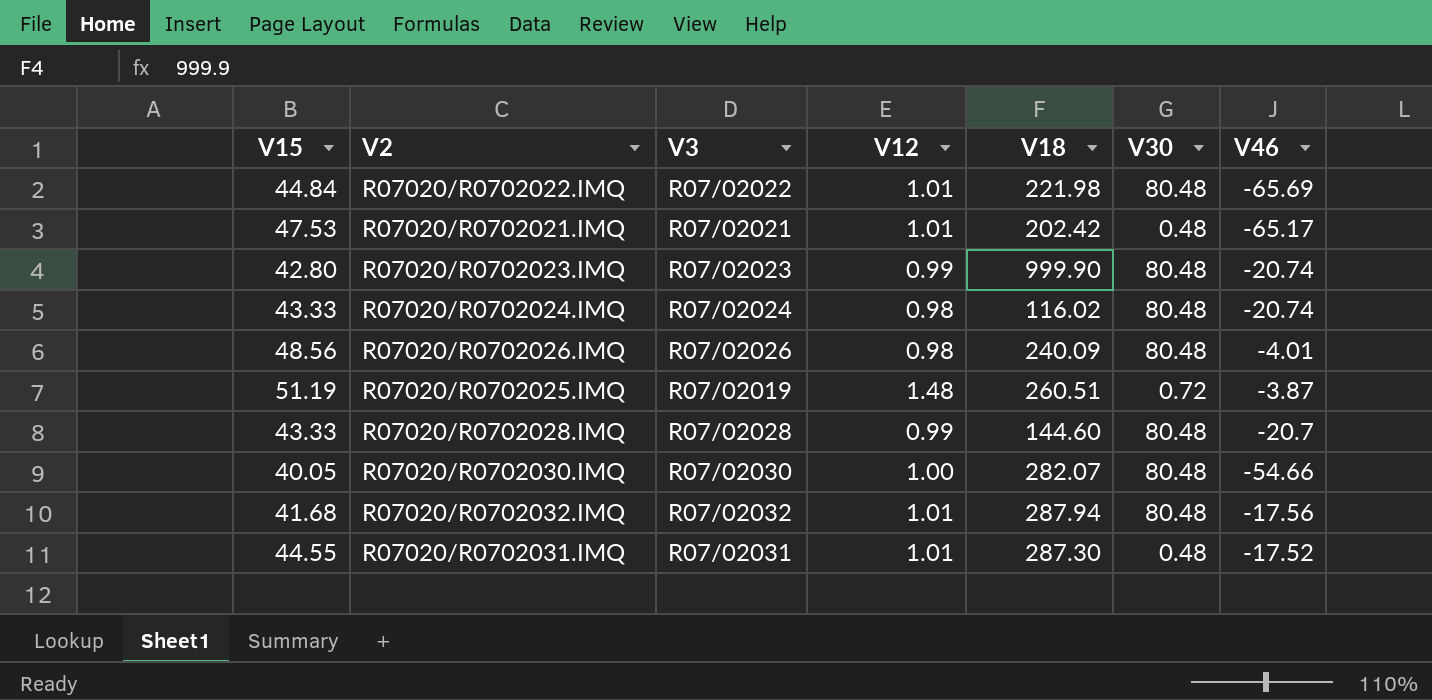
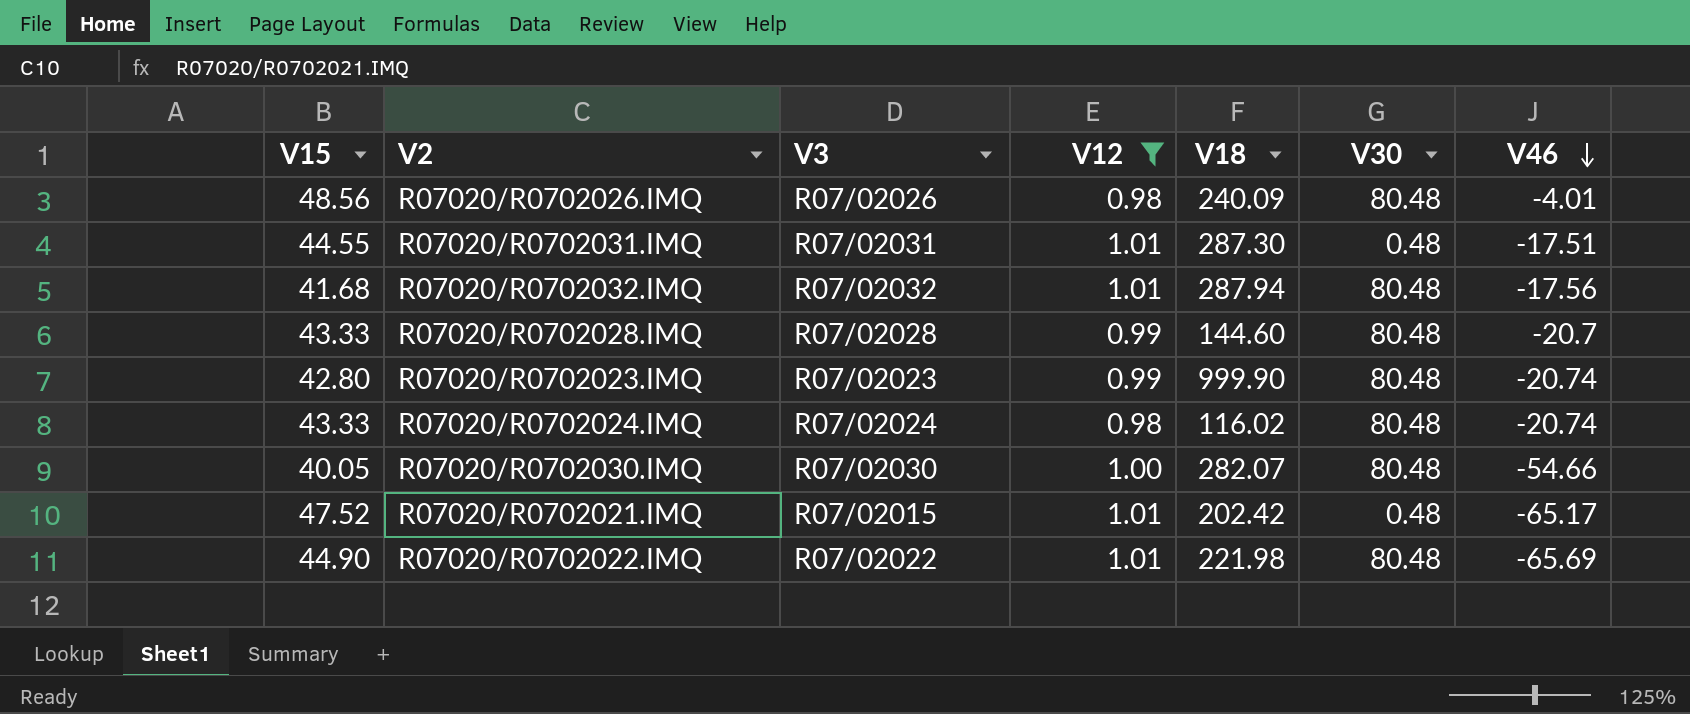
filter: none -> V12 != 1.48
row order: none -> V46 descending
R07020/R0702031.IMQ | V46: -17.52 -> -17.51
R07020/R0702021.IMQ | V15: 47.53 -> 47.52
R07020/R0702021.IMQ | V3: R07/02021 -> R07/02015
R07020/R0702022.IMQ | V15: 44.84 -> 44.90

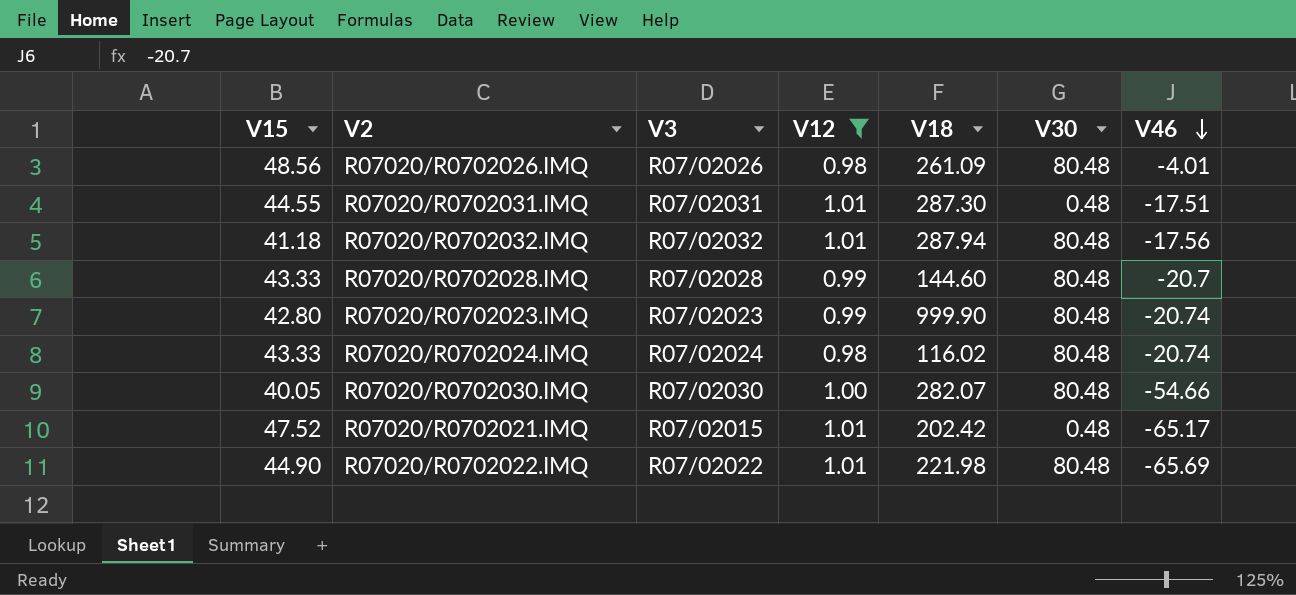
R07020/R0702026.IMQ | V18: 240.09 -> 261.09
R07020/R0702032.IMQ | V15: 41.68 -> 41.18

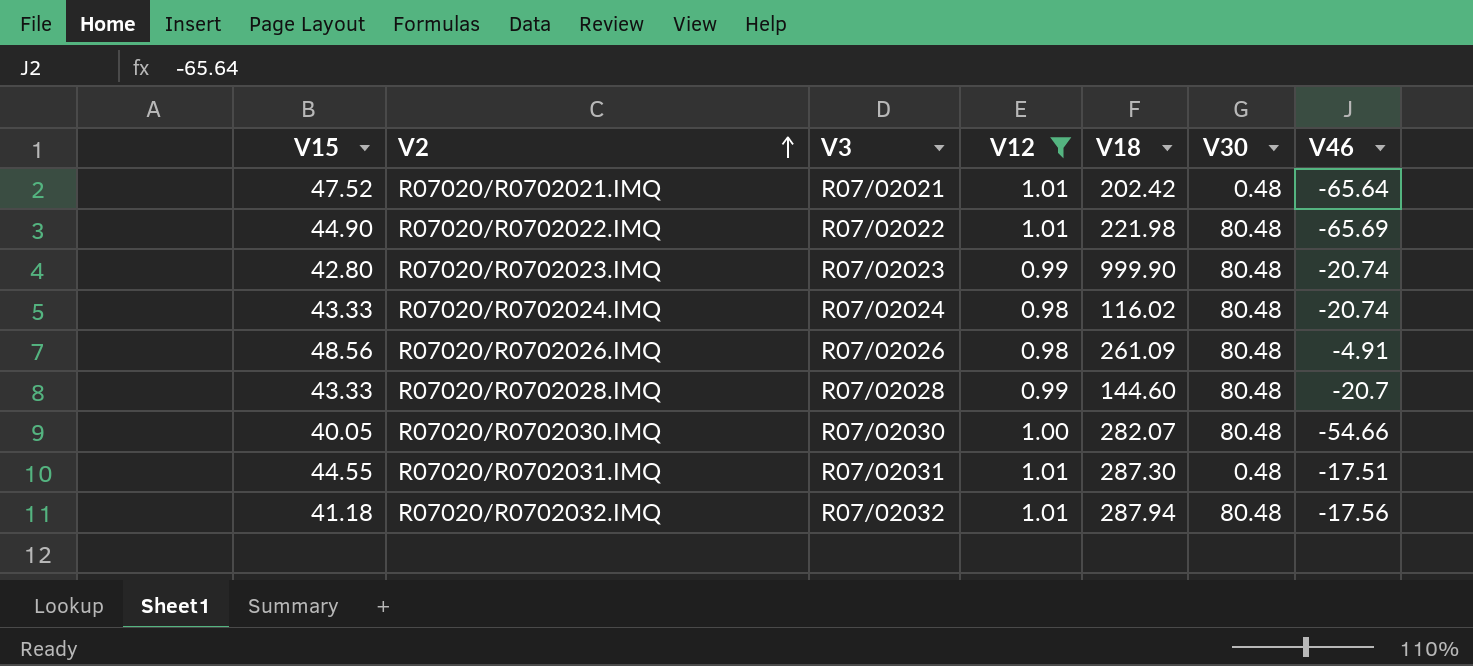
row order: V46 descending -> V2 ascending
R07020/R0702021.IMQ | V3: R07/02015 -> R07/02021
R07020/R0702021.IMQ | V46: -65.17 -> -65.64
R07020/R0702026.IMQ | V46: -4.01 -> -4.91

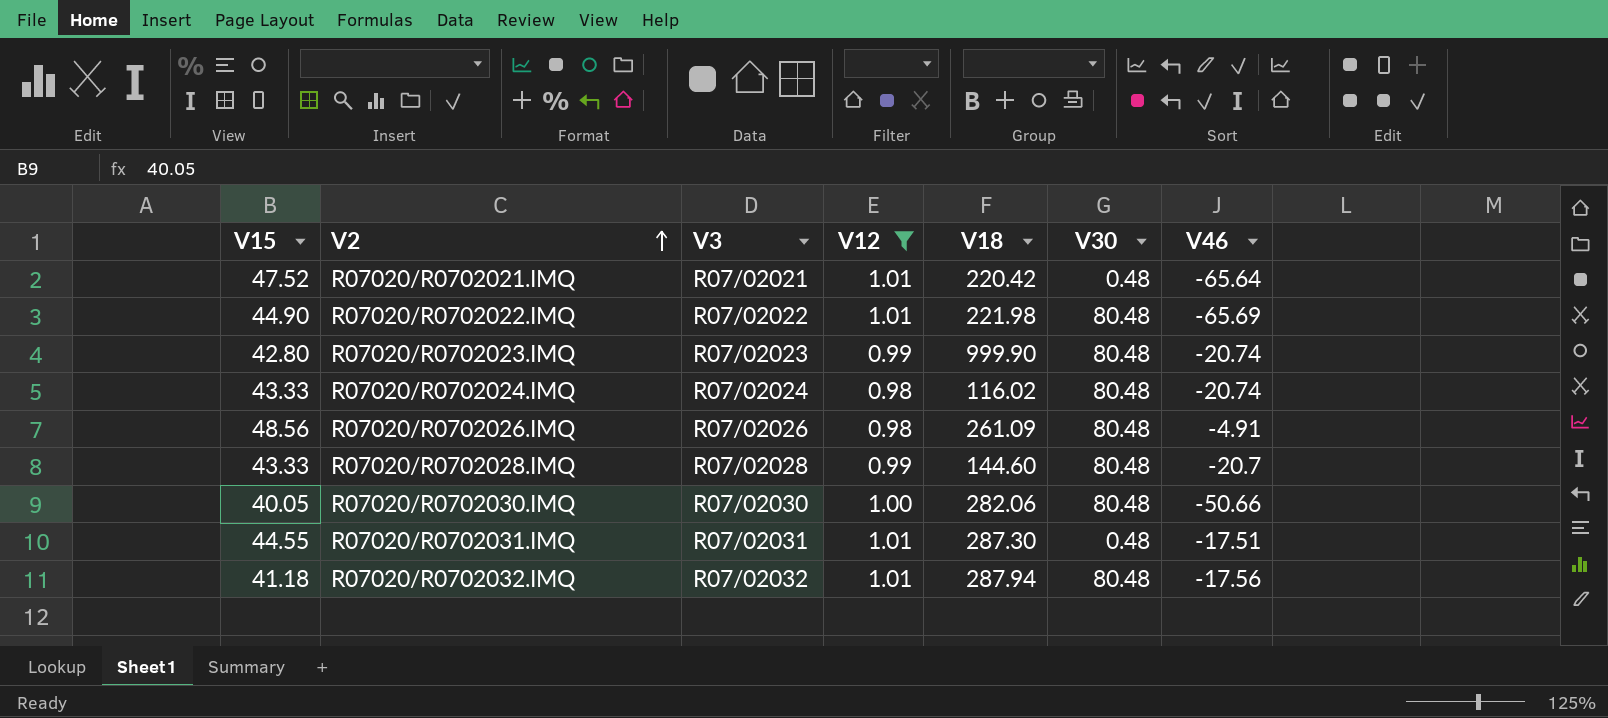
R07020/R0702021.IMQ | V18: 202.42 -> 220.42
R07020/R0702030.IMQ | V18: 282.07 -> 282.06
R07020/R0702030.IMQ | V46: -54.66 -> -50.66

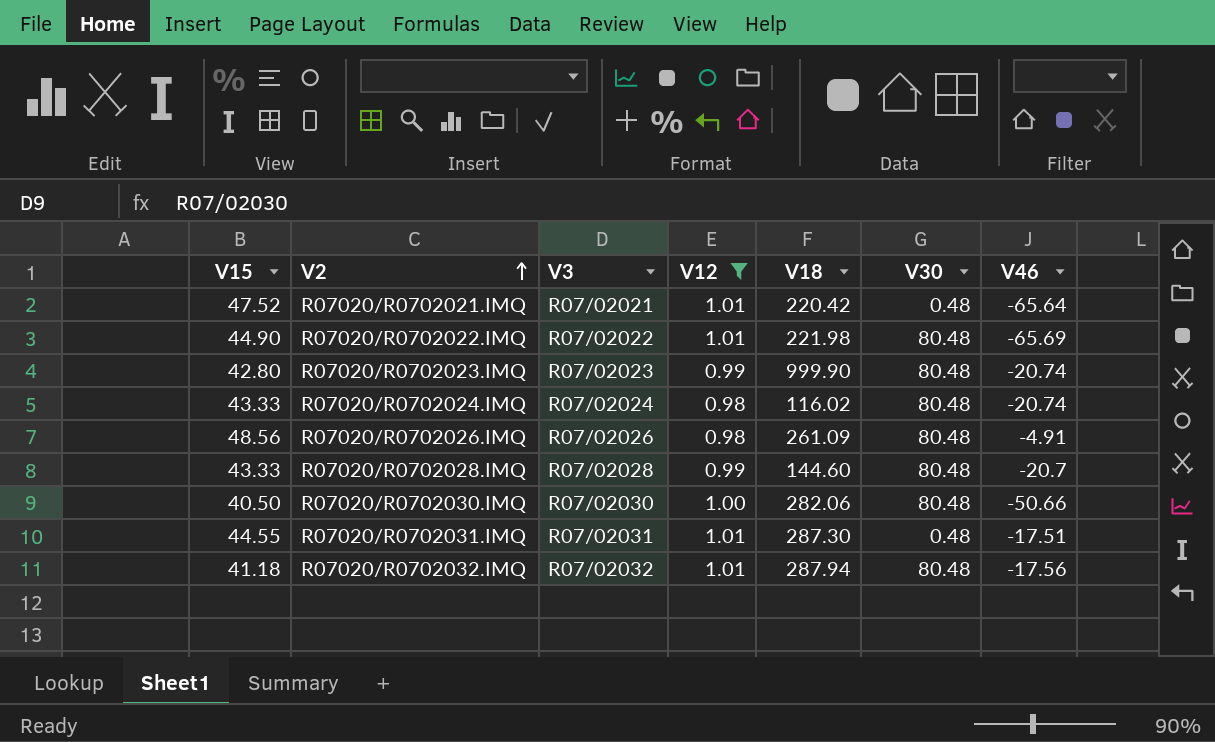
R07020/R0702030.IMQ | V15: 40.05 -> 40.50

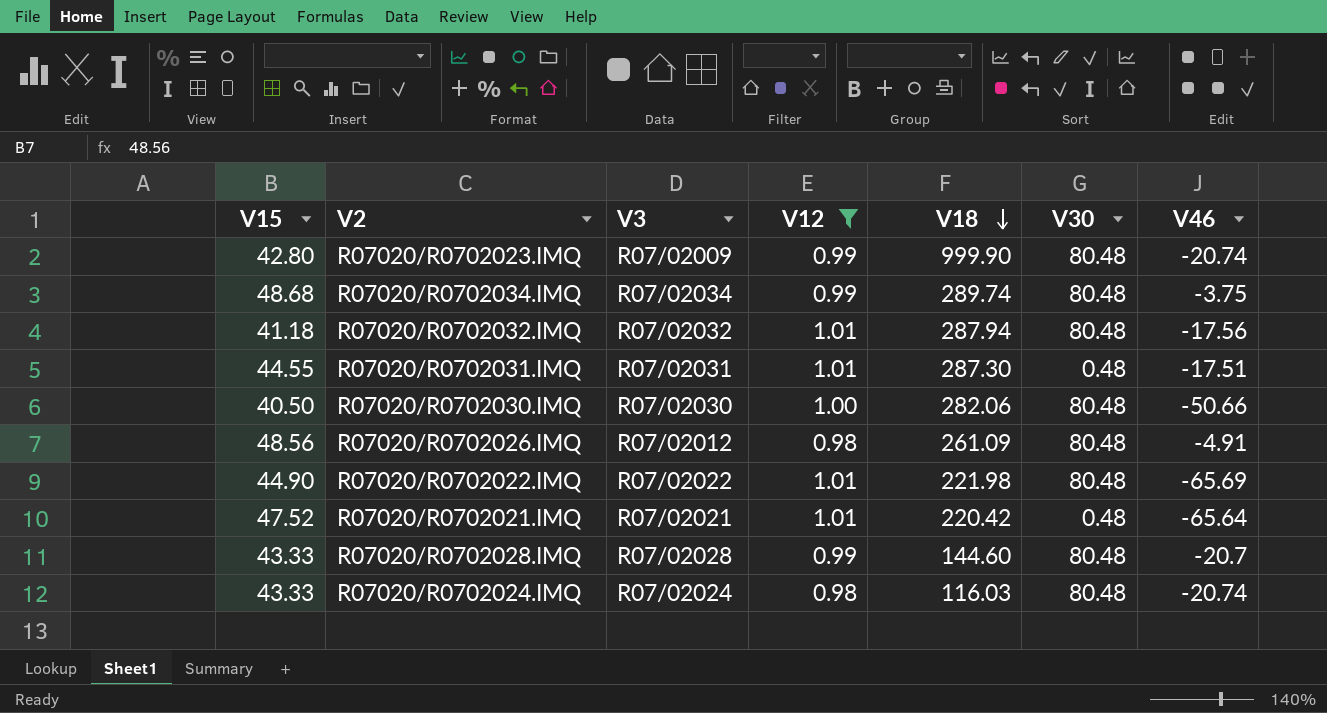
row order: V2 ascending -> V18 descending
R07020/R0702023.IMQ | V3: R07/02023 -> R07/02009
row R07020/R0702034.IMQ: none -> 48.68 | R07/02034 | 0.99 | 289.74 | 80.48 | -3.75
R07020/R0702026.IMQ | V3: R07/02026 -> R07/02012
R07020/R0702024.IMQ | V18: 116.02 -> 116.03

